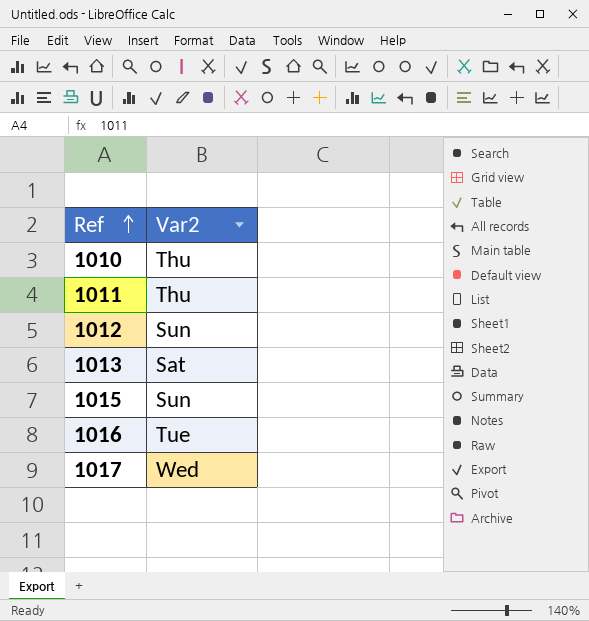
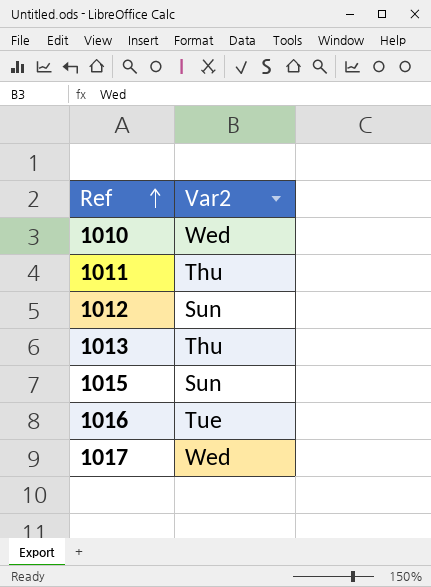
1010 | Var2: Thu -> Wed
1013 | Var2: Sat -> Thu

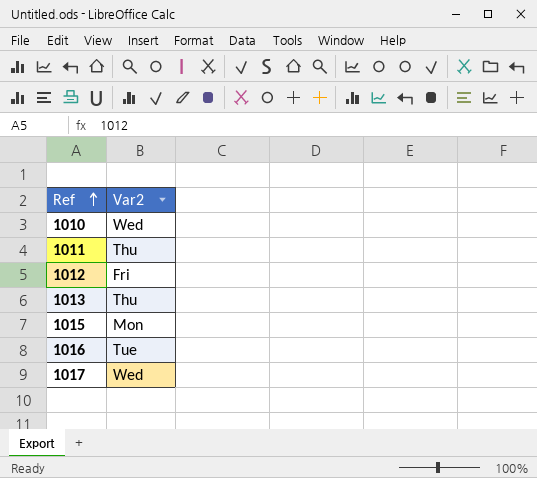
1012 | Var2: Sun -> Fri
1015 | Var2: Sun -> Mon

